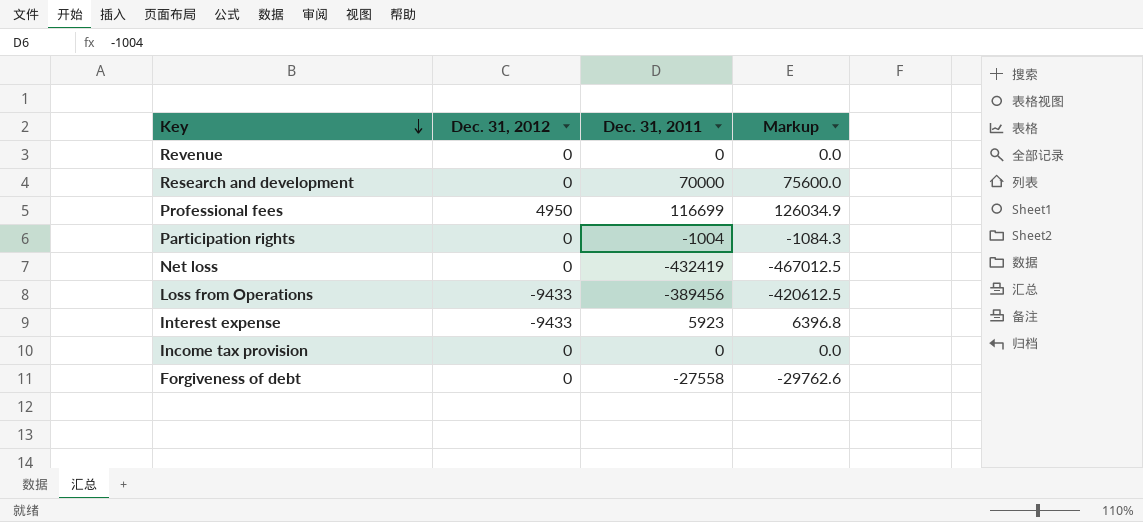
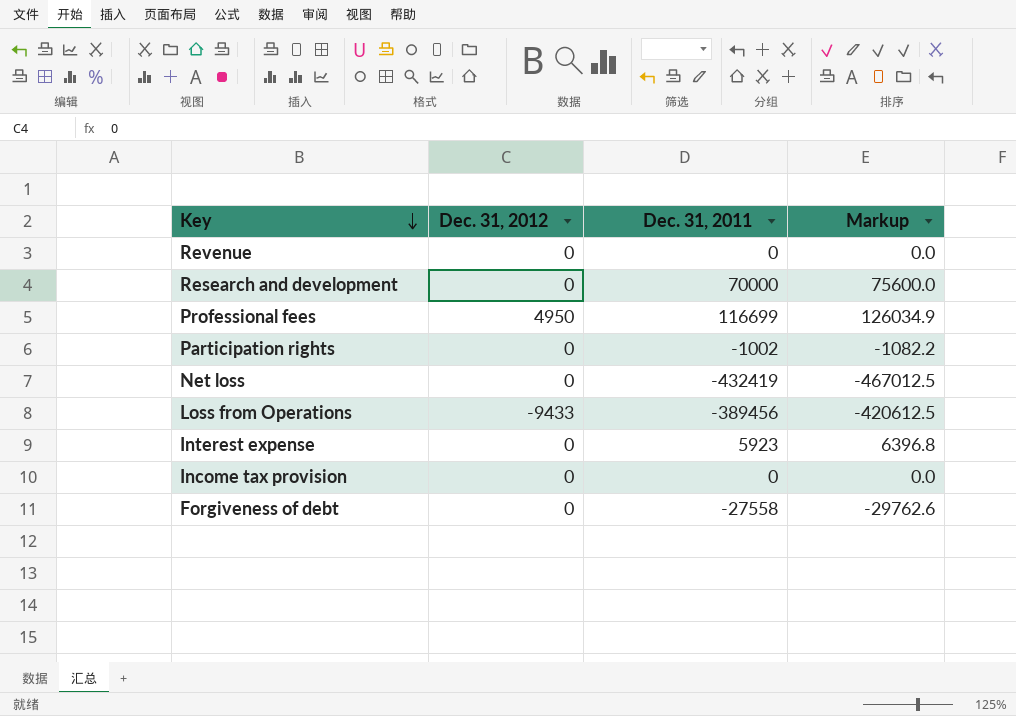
Participation rights | Dec. 31, 2011: -1004 -> -1002
Participation rights | Markup: -1084.3 -> -1082.2
Interest expense | Dec. 31, 2012: -9433 -> 0

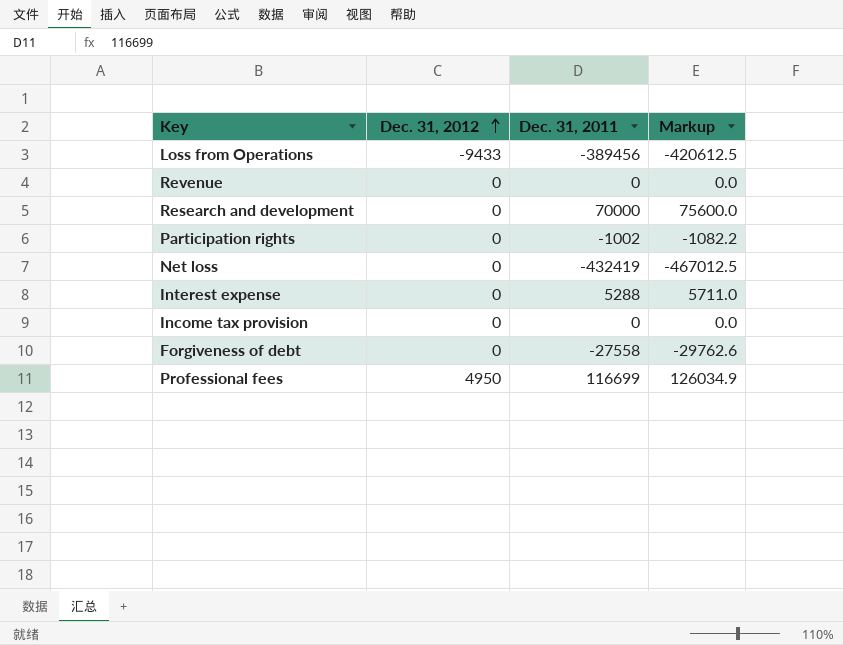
row order: Key descending -> Dec. 31, 2012 ascending
Interest expense | Dec. 31, 2011: 5923 -> 5288
Interest expense | Markup: 6396.8 -> 5711.0

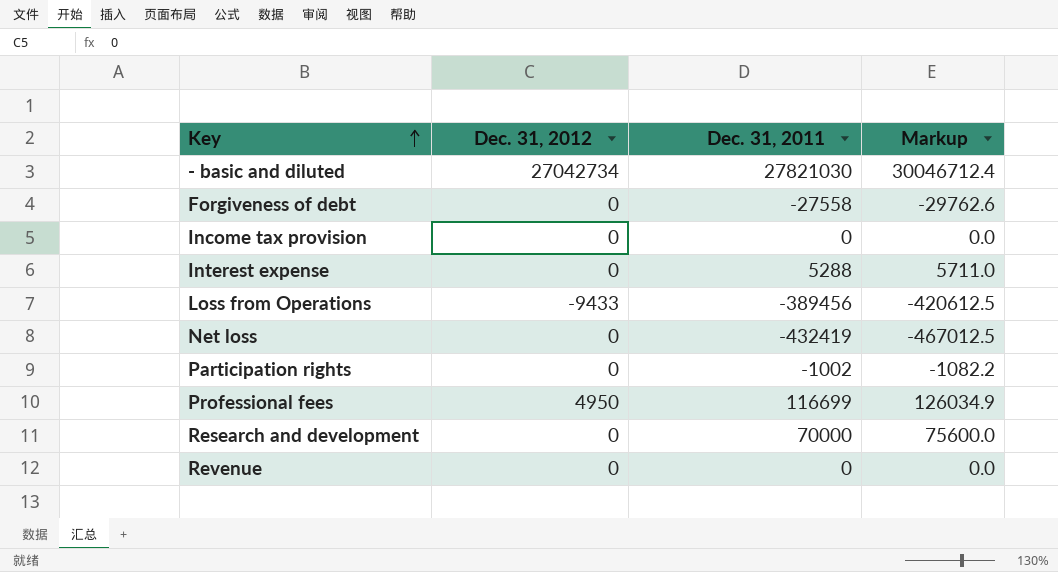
row order: Dec. 31, 2012 ascending -> Key ascending
row - basic and diluted: none -> 27042734 | 27821030 | 30046712.4

